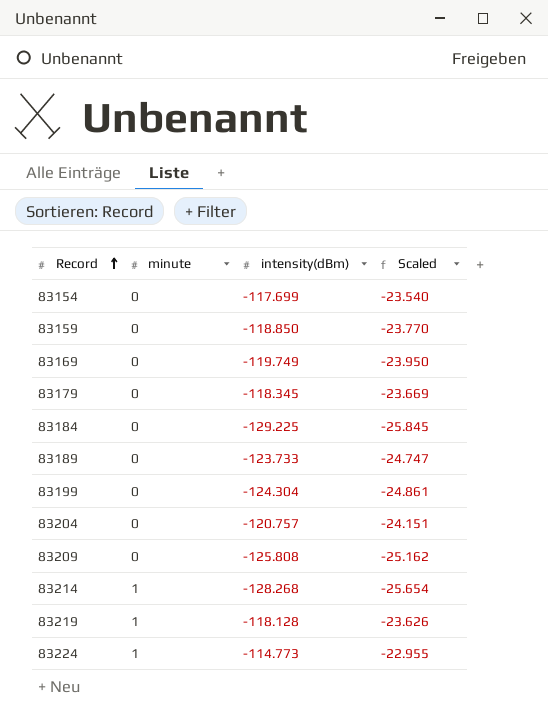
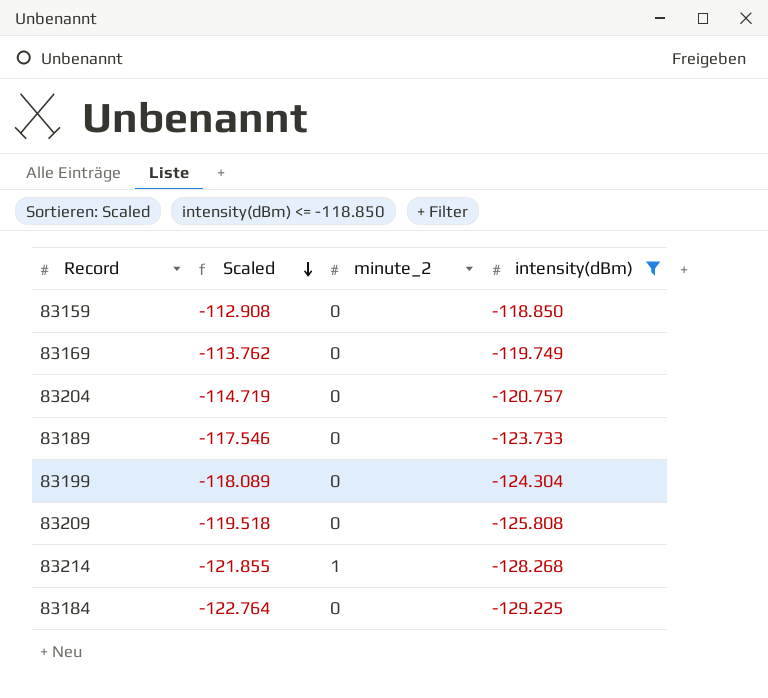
filter: none -> intensity(dBm) <= -118.850
row order: Record ascending -> Scaled descending
column Scaled | formula: [intensity(dBm)] * 0.2 -> [intensity(dBm)] * 0.95
column Scaled | position: 4 -> 2
column name: minute -> minute_2

